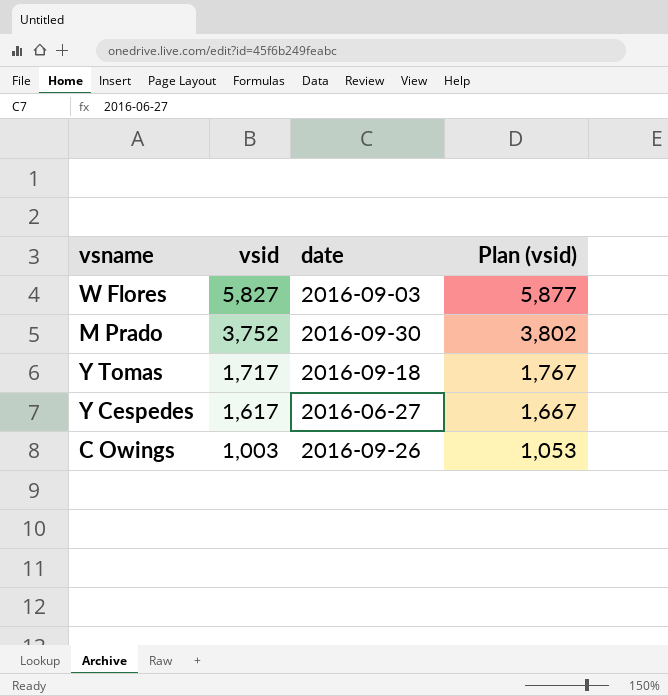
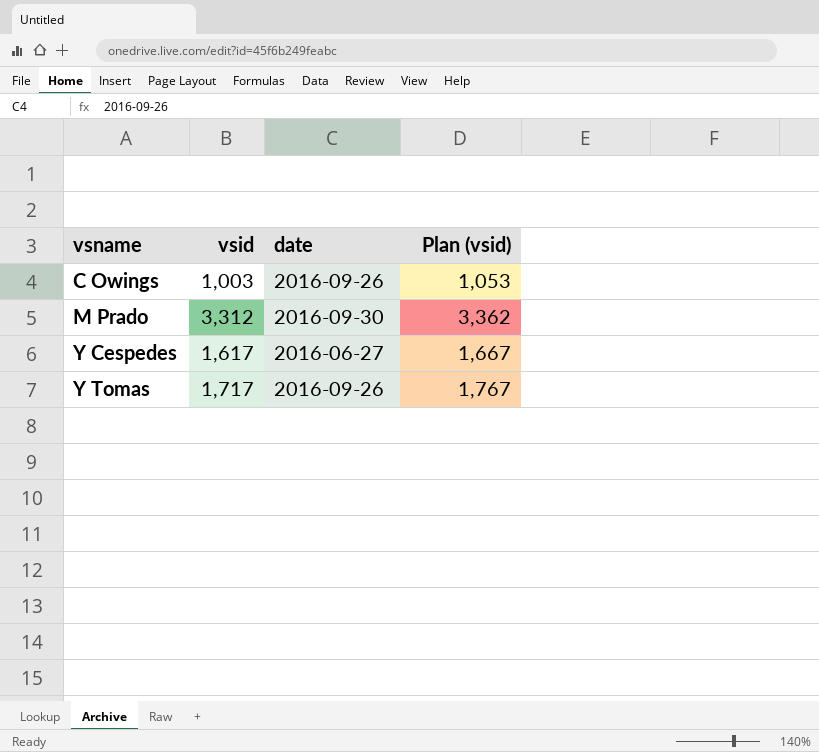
row order: vsid descending -> vsname ascending
row W Flores: 5,827 | 2016-09-03 | 5,877 -> none
M Prado | vsid: 3,752 -> 3,312
M Prado | Plan (vsid): 3,802 -> 3,362
Y Tomas | date: 2016-09-18 -> 2016-09-26

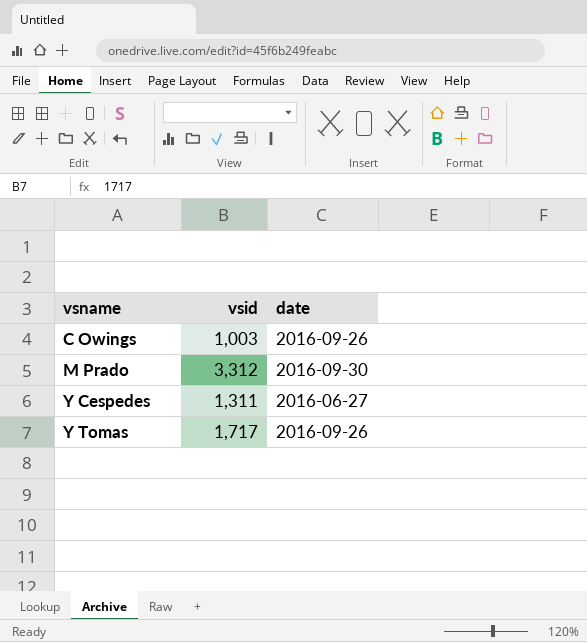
column Plan (vsid) | formula: [vsid] + 50 -> none
Y Cespedes | vsid: 1,617 -> 1,311

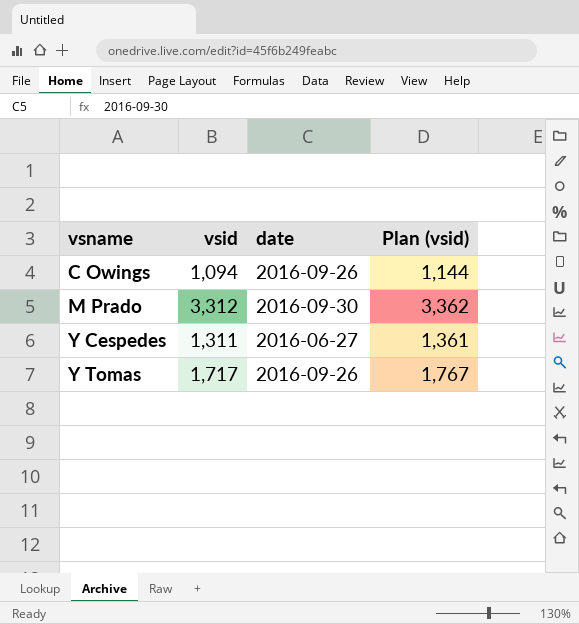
column Plan (vsid) | formula: none -> [vsid] + 50
C Owings | vsid: 1,003 -> 1,094

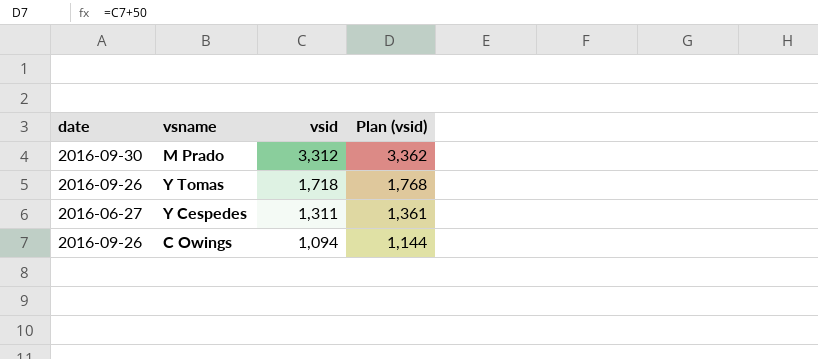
row order: vsname ascending -> vsid descending
column date | position: 3 -> 1
Y Tomas | vsid: 1,717 -> 1,718
Y Tomas | Plan (vsid): 1,767 -> 1,768

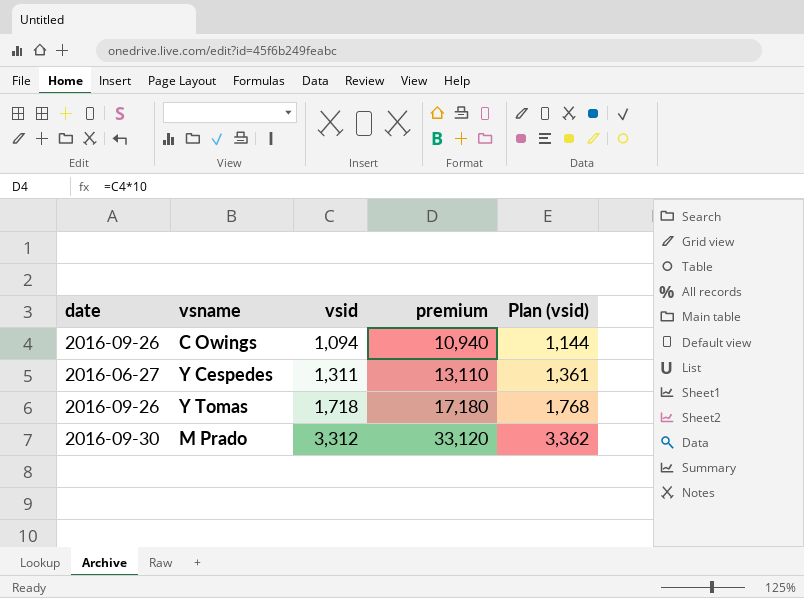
row order: vsid descending -> vsid ascending
column premium | formula: none -> [vsid] * 10

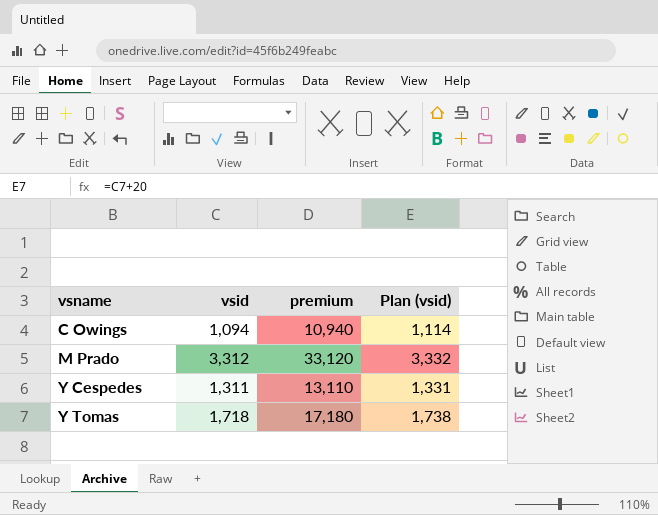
row order: vsid ascending -> vsname ascending
column date | position: 1 -> none
column Plan (vsid) | formula: [vsid] + 50 -> [vsid] + 20

